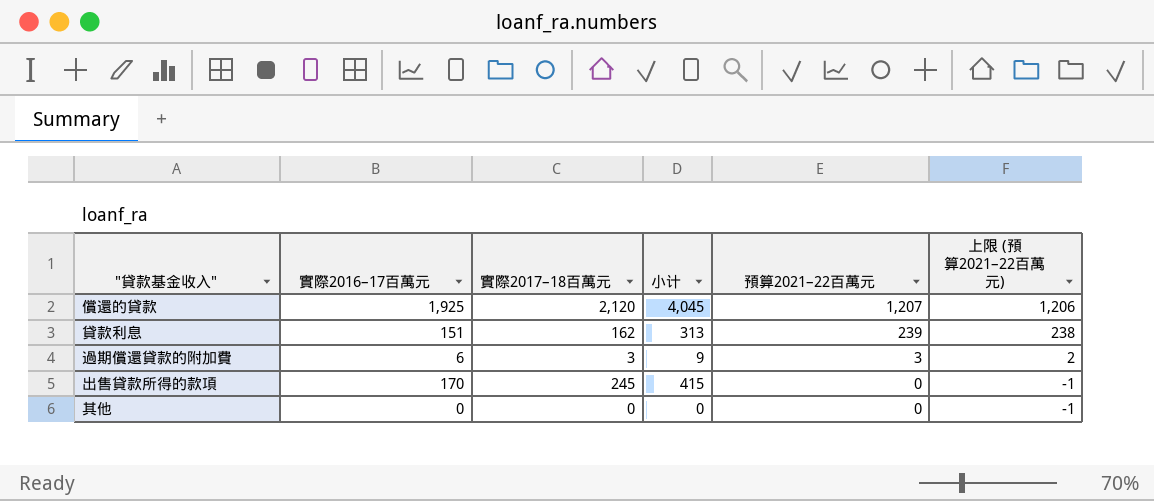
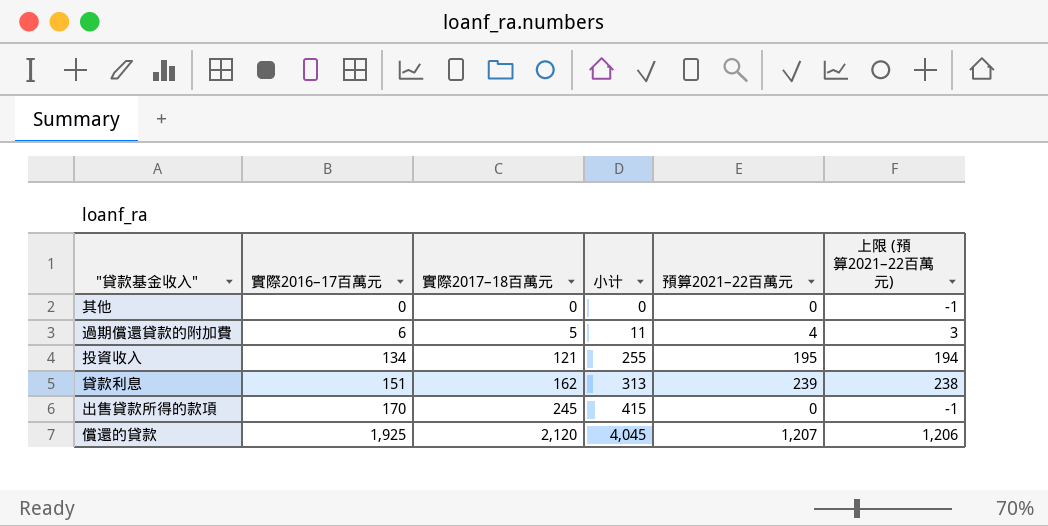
row order: 預算2021–22百萬元 descending -> 實際2016–17百萬元 ascending
過期償還貸款的附加費 | 實際2017–18百萬元: 3 -> 5
過期償還貸款的附加費 | 小计: 9 -> 11
過期償還貸款的附加費 | 預算2021–22百萬元: 3 -> 4
過期償還貸款的附加費 | 上限 (預算2021–22百萬元): 2 -> 3
row 投資收入: none -> 134 | 121 | 255 | 195 | 194

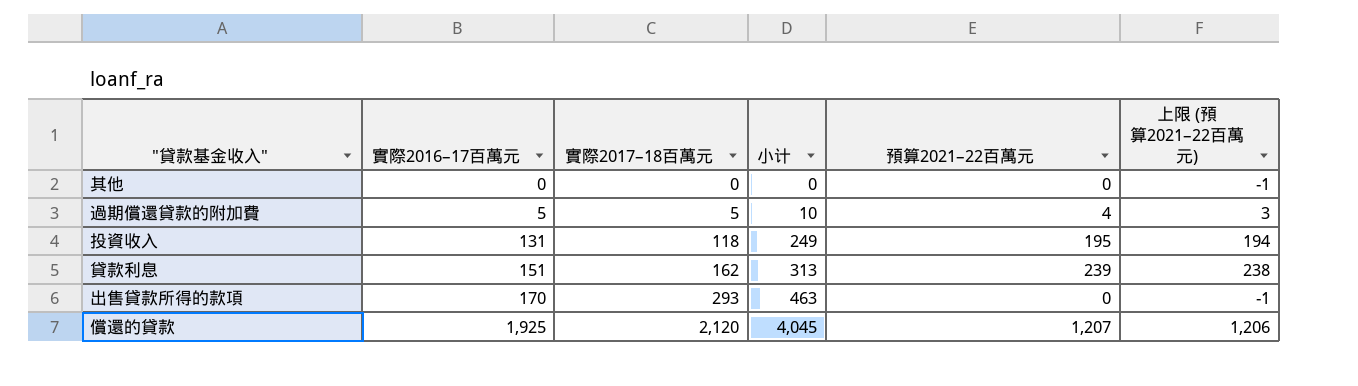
過期償還貸款的附加費 | 實際2016–17百萬元: 6 -> 5
過期償還貸款的附加費 | 小计: 11 -> 10
投資收入 | 實際2016–17百萬元: 134 -> 131
投資收入 | 實際2017–18百萬元: 121 -> 118
投資收入 | 小计: 255 -> 249
出售貸款所得的款項 | 實際2017–18百萬元: 245 -> 293
出售貸款所得的款項 | 小计: 415 -> 463

